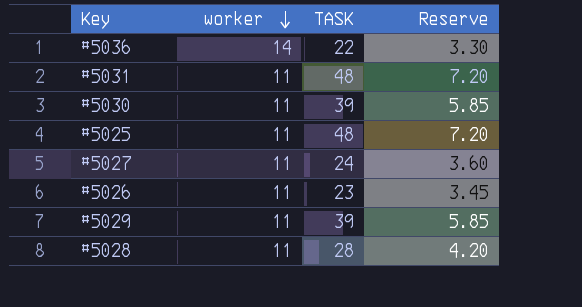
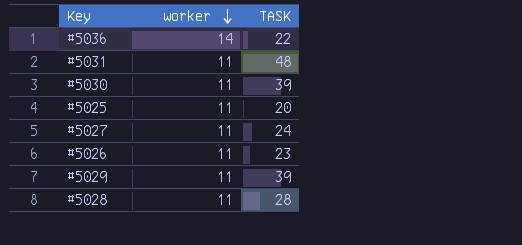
column Reserve | formula: [TASK] * 0.15 -> none
#5025 | TASK: 48 -> 20

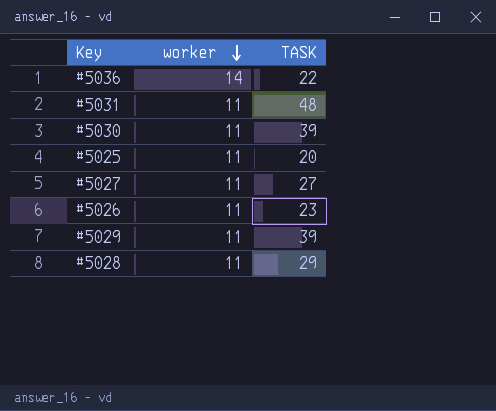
#5027 | TASK: 24 -> 27
#5028 | TASK: 28 -> 29

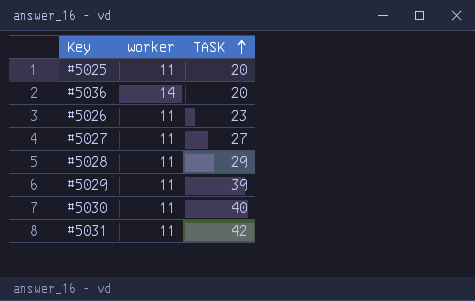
row order: worker descending -> TASK ascending
#5036 | TASK: 22 -> 20
#5030 | TASK: 39 -> 40
#5031 | TASK: 48 -> 42

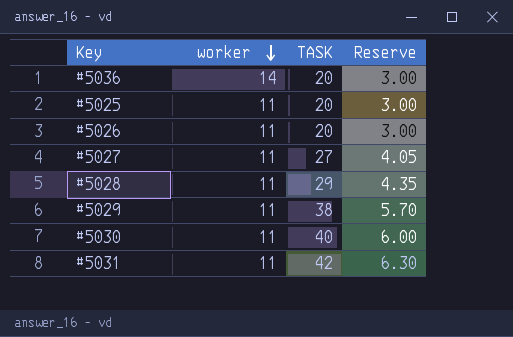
row order: TASK ascending -> worker descending
column Reserve | formula: none -> [TASK] * 0.15
#5026 | TASK: 23 -> 20
#5029 | TASK: 39 -> 38

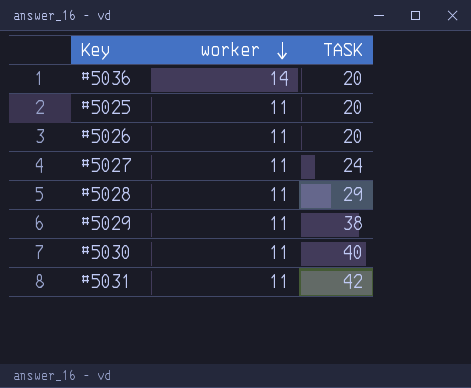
column Reserve | formula: [TASK] * 0.15 -> none
#5027 | TASK: 27 -> 24

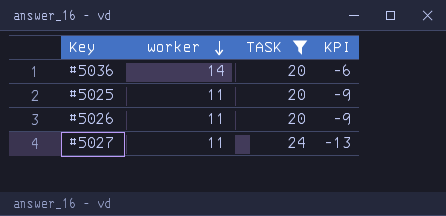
filter: none -> TASK <= 24
column KPI | formula: none -> [worker] - [TASK]

